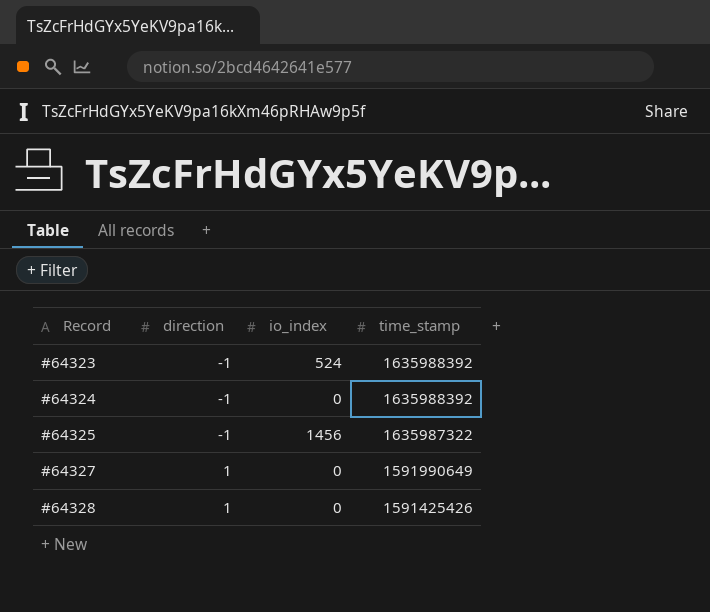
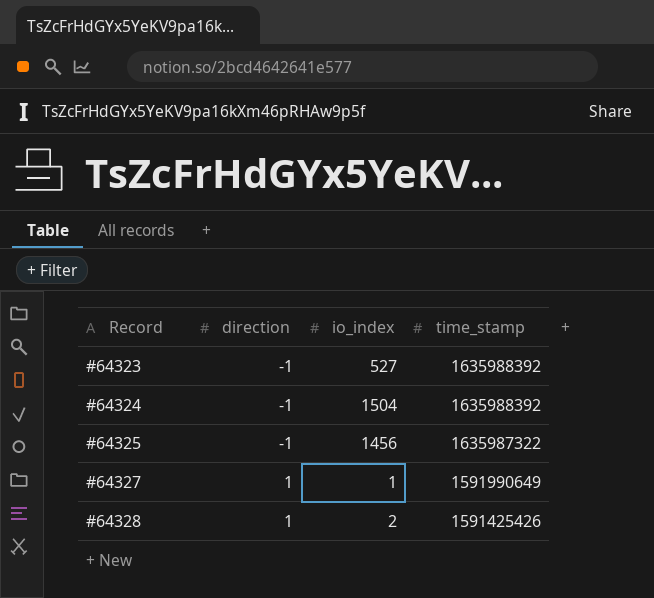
#64323 | io_index: 524 -> 527
#64324 | io_index: 0 -> 1504
#64327 | io_index: 0 -> 1
#64328 | io_index: 0 -> 2

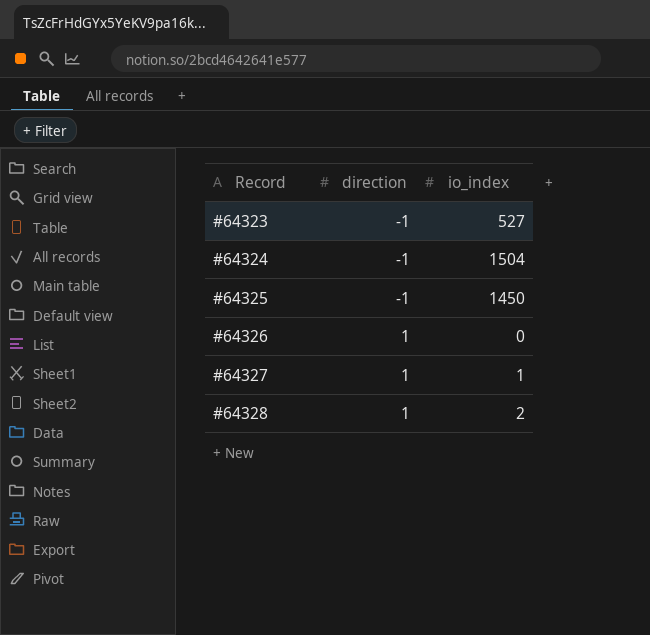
column time_stamp | position: 4 -> none
#64325 | io_index: 1456 -> 1450
row #64326: none -> 1 | 0

